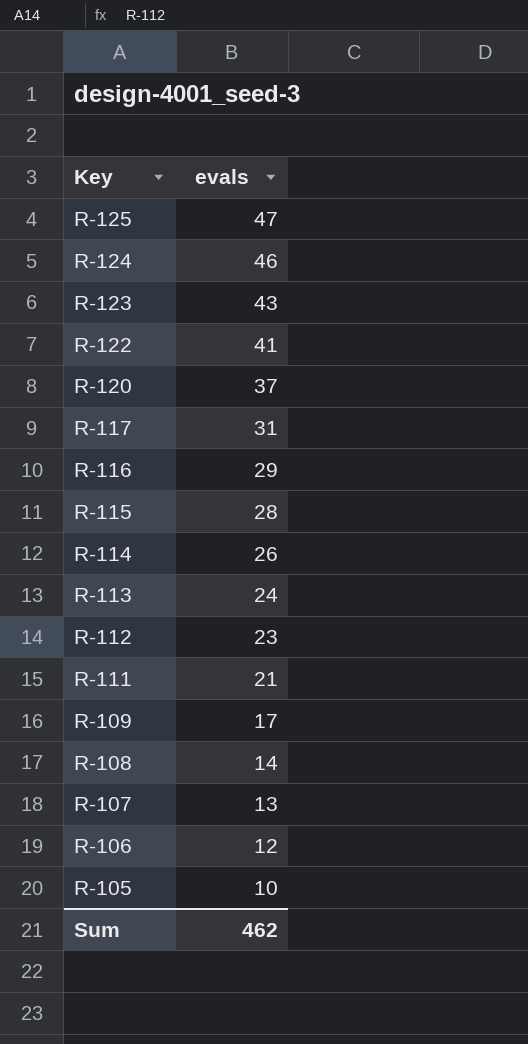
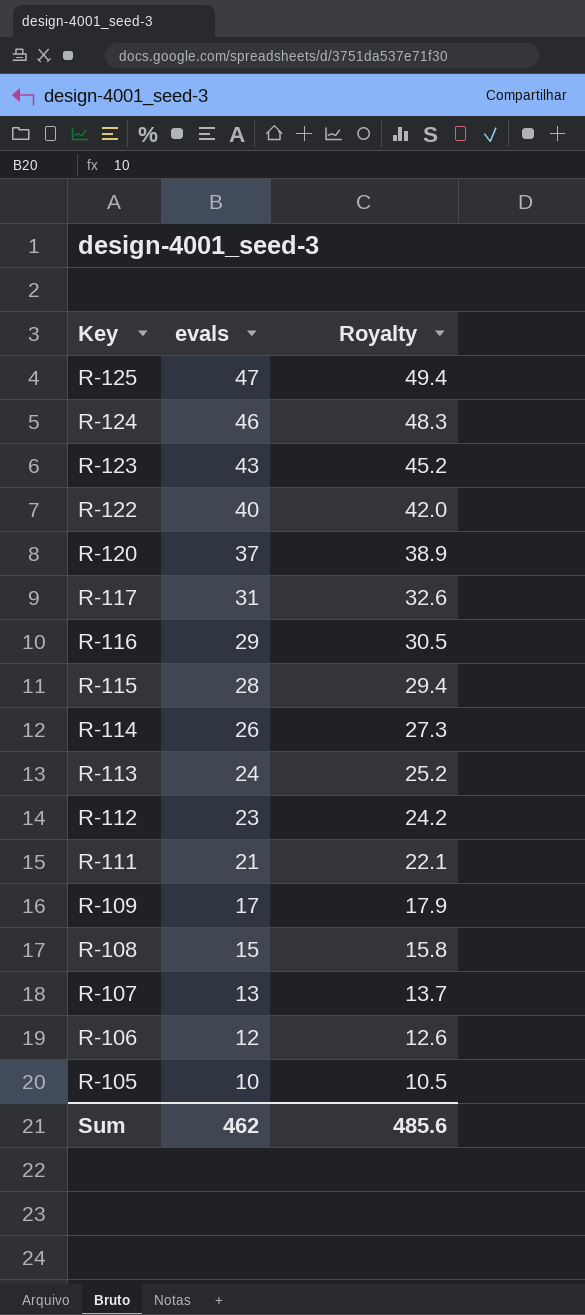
column Royalty | formula: none -> [evals] * 1.05
R-122 | evals: 41 -> 40
R-108 | evals: 14 -> 15

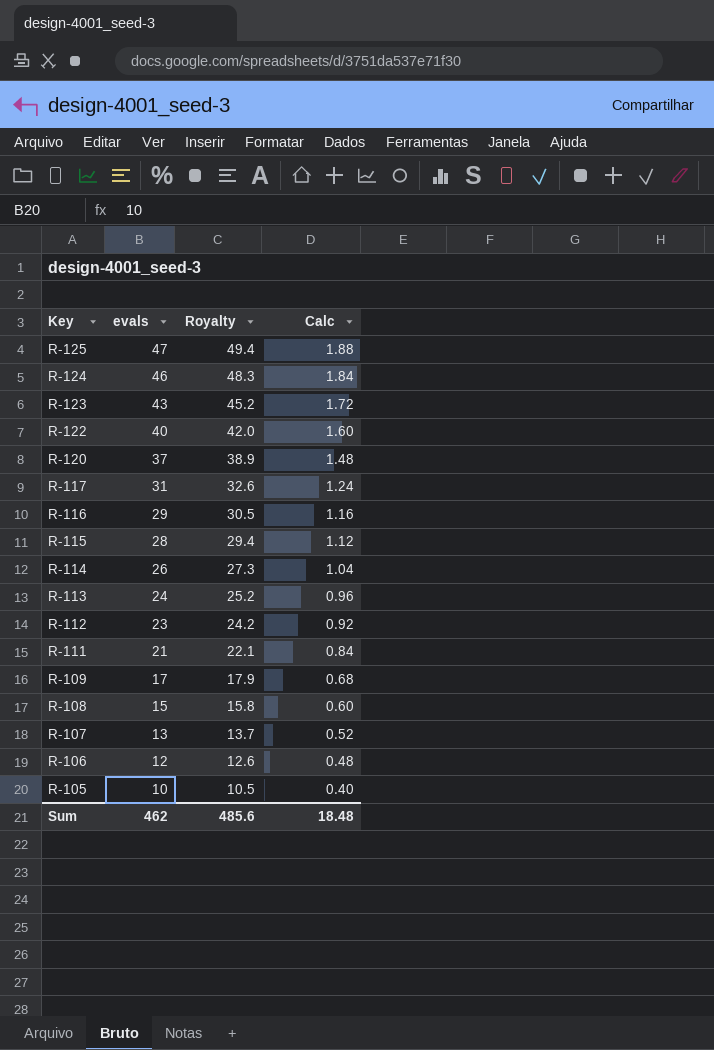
column Calc | formula: none -> [evals] * 0.04

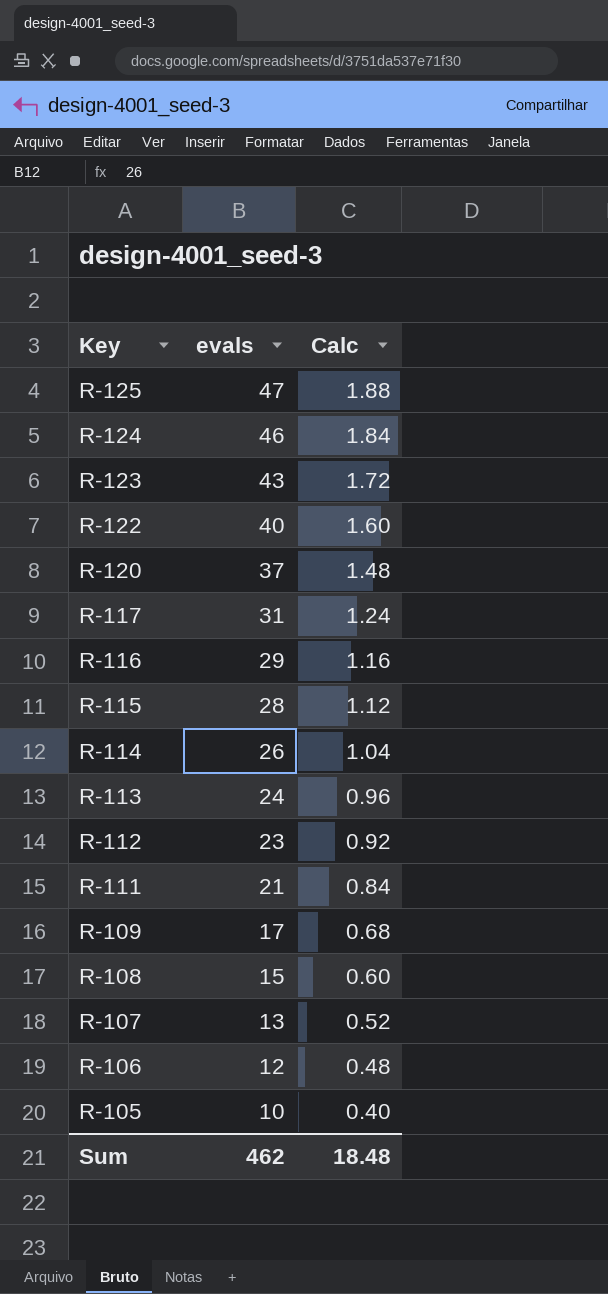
column Royalty | formula: [evals] * 1.05 -> none

